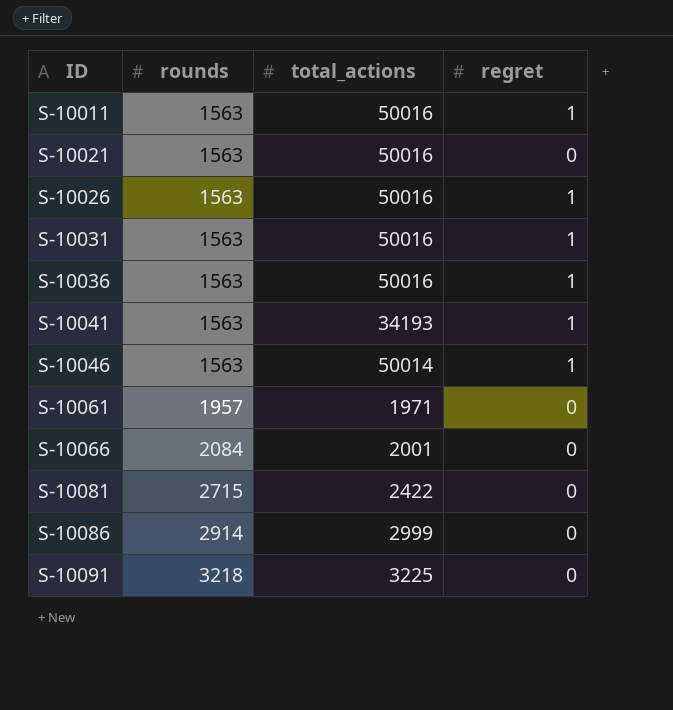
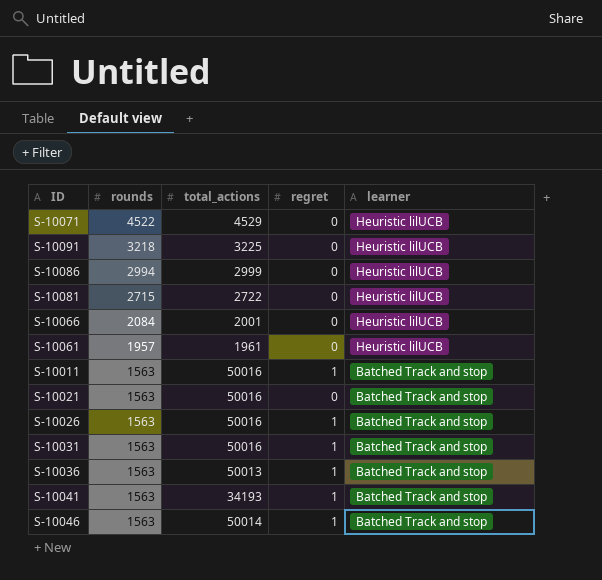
row order: ID ascending -> rounds descending
column learner | position: none -> 5
row S-10071: none -> 4522 | 4529 | 0 | Heuristic lilUCB
S-10086 | rounds: 2914 -> 2994
S-10081 | total_actions: 2422 -> 2722
S-10061 | total_actions: 1971 -> 1961
S-10036 | total_actions: 50016 -> 50013

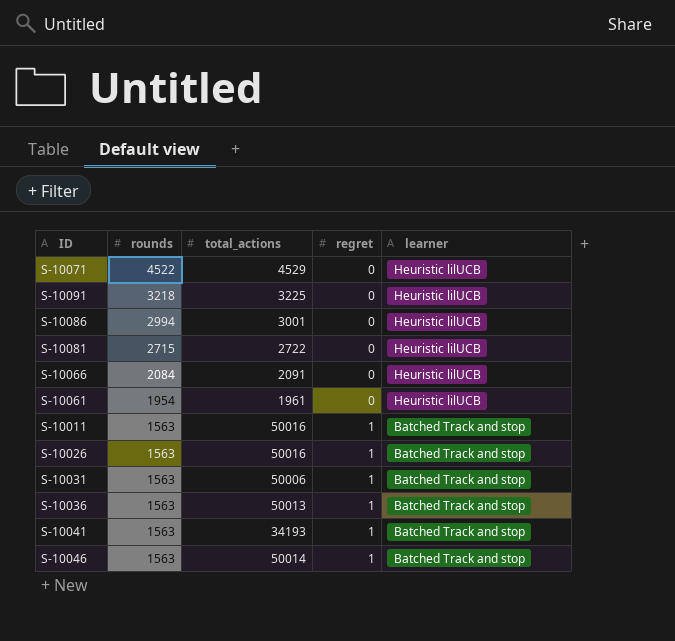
row S-10021: 1563 | 50016 | 0 | Batched Track and stop -> none
S-10086 | total_actions: 2999 -> 3001
S-10066 | total_actions: 2001 -> 2091
S-10061 | rounds: 1957 -> 1954
S-10031 | total_actions: 50016 -> 50006

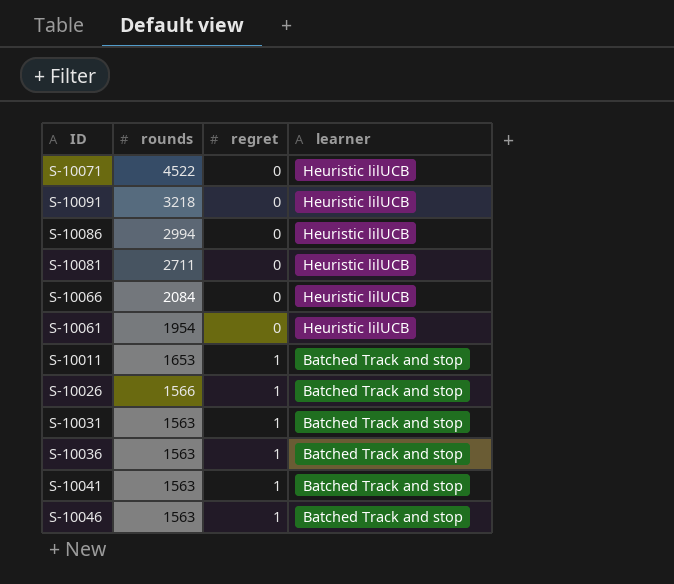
column total_actions | position: 3 -> none
S-10081 | rounds: 2715 -> 2711
S-10011 | rounds: 1563 -> 1653
S-10026 | rounds: 1563 -> 1566

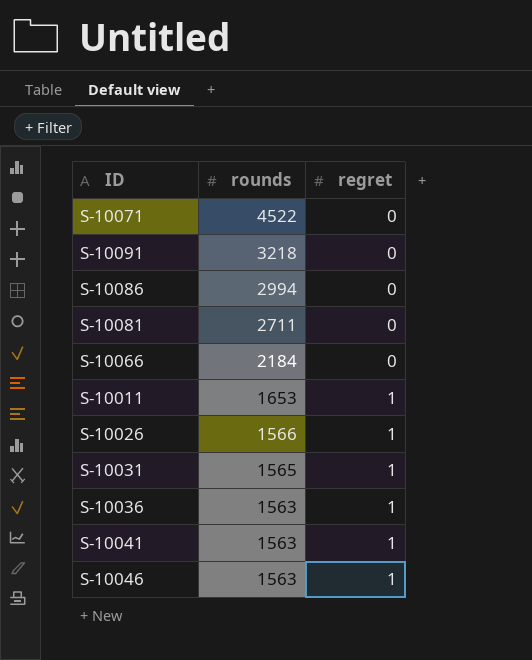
column learner | position: 4 -> none
row S-10061: 1954 | 0 | Heuristic lilUCB -> none
S-10066 | rounds: 2084 -> 2184
S-10031 | rounds: 1563 -> 1565

